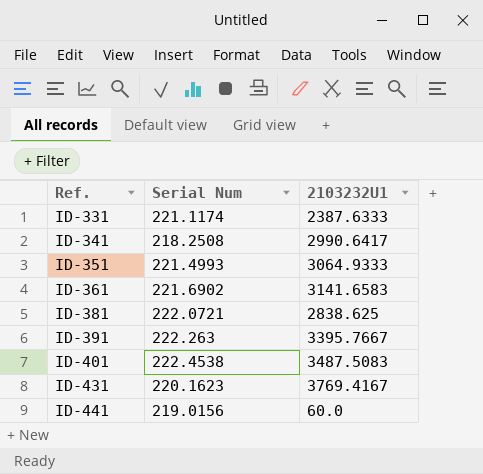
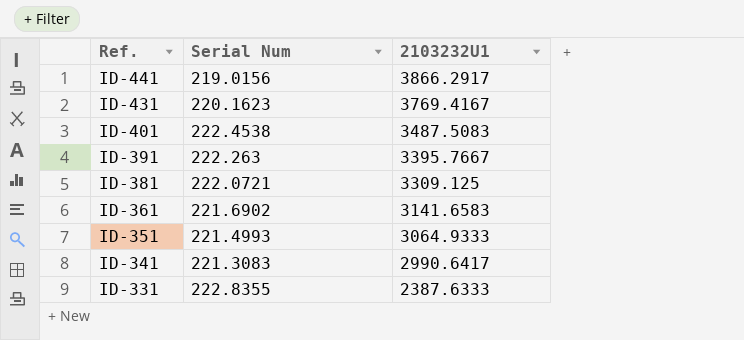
row order: Ref. ascending -> Ref. descending
ID-441 | 2103232U1: 60.0 -> 3866.2917
ID-381 | 2103232U1: 2838.625 -> 3309.125
ID-341 | Serial Num: 218.2508 -> 221.3083
ID-331 | Serial Num: 221.1174 -> 222.8355

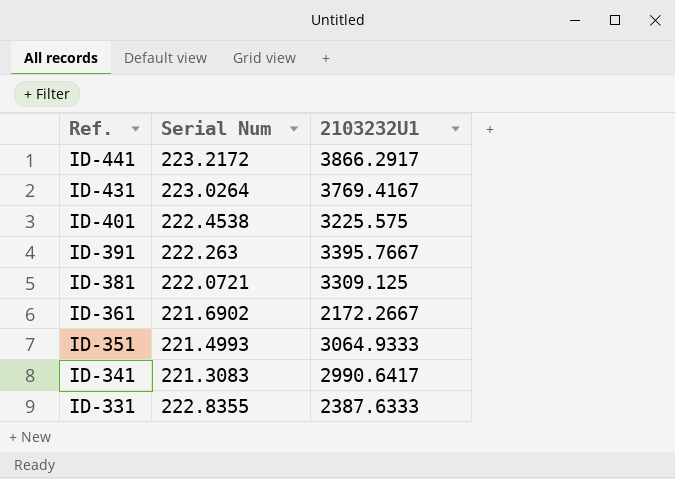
ID-441 | Serial Num: 219.0156 -> 223.2172
ID-431 | Serial Num: 220.1623 -> 223.0264
ID-401 | 2103232U1: 3487.5083 -> 3225.575
ID-361 | 2103232U1: 3141.6583 -> 2172.2667

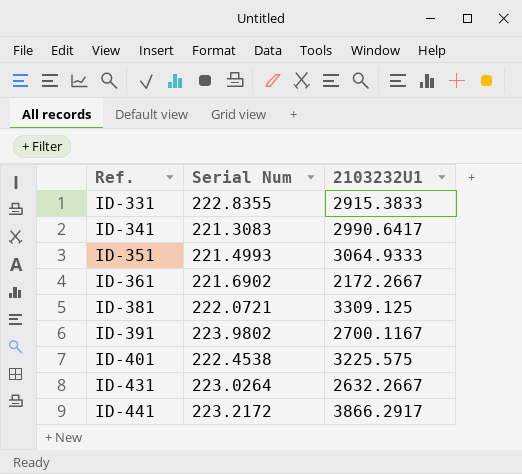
row order: Ref. descending -> Ref. ascending
ID-331 | 2103232U1: 2387.6333 -> 2915.3833
ID-391 | Serial Num: 222.263 -> 223.9802
ID-391 | 2103232U1: 3395.7667 -> 2700.1167
ID-431 | 2103232U1: 3769.4167 -> 2632.2667

